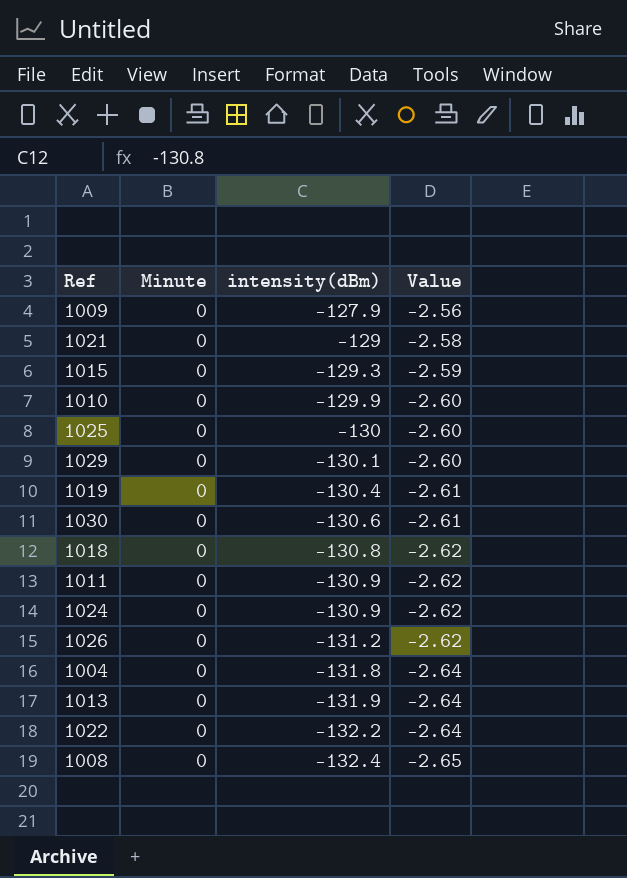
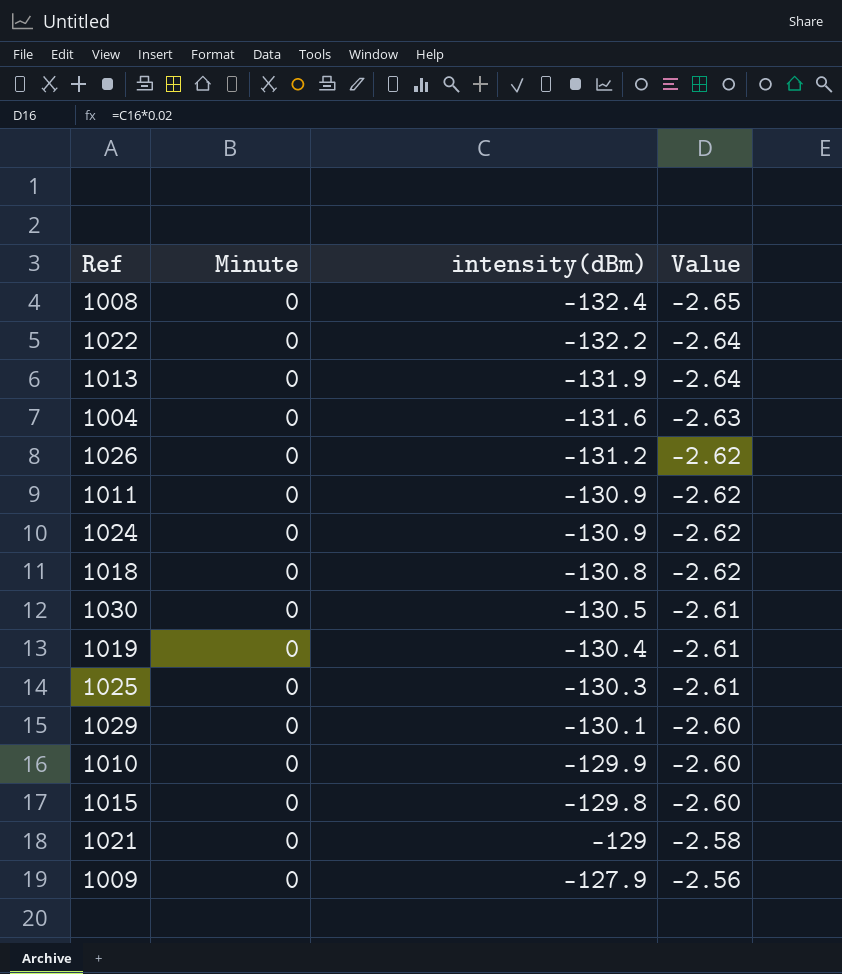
row order: intensity(dBm) descending -> intensity(dBm) ascending
1004 | intensity(dBm): -131.8 -> -131.6
1004 | Value: -2.64 -> -2.63
1030 | intensity(dBm): -130.6 -> -130.5
1025 | intensity(dBm): -130 -> -130.3
1025 | Value: -2.60 -> -2.61
1015 | intensity(dBm): -129.3 -> -129.8
1015 | Value: -2.59 -> -2.60

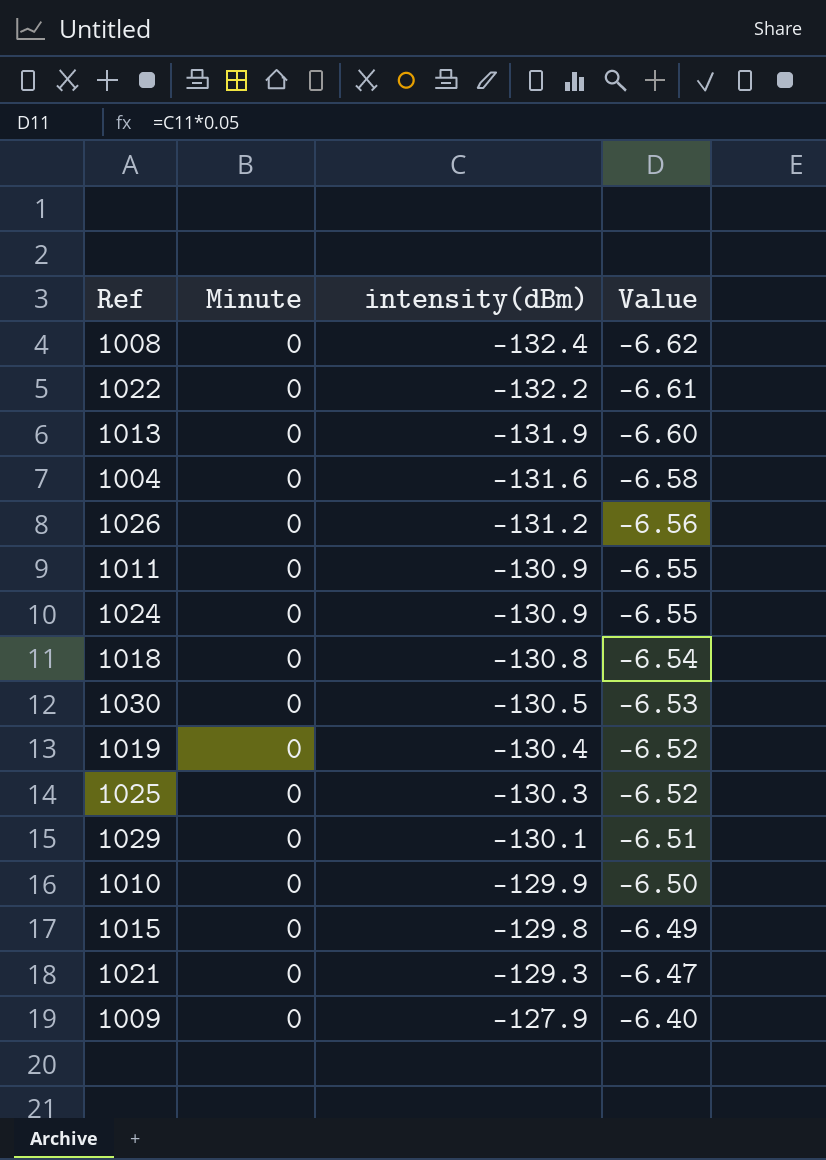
column Value | formula: [intensity(dBm)] * 0.02 -> [intensity(dBm)] * 0.05
1021 | intensity(dBm): -129 -> -129.3

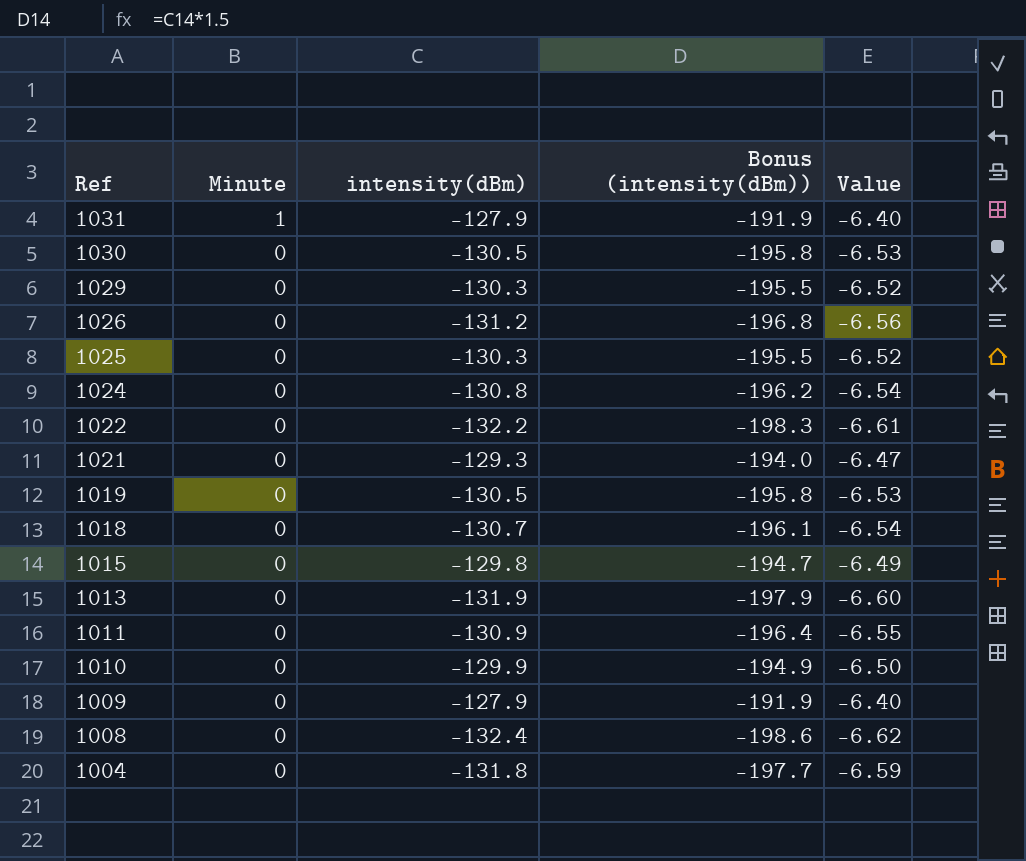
row order: intensity(dBm) ascending -> Ref descending
column Bonus (intensity(dBm)) | formula: none -> [intensity(dBm)] * 1.5
row 1031: none -> 1 | -127.9 | -191.9 | -6.40
1029 | intensity(dBm): -130.1 -> -130.3
1029 | Value: -6.51 -> -6.52
1024 | intensity(dBm): -130.9 -> -130.8
1024 | Value: -6.55 -> -6.54
1019 | intensity(dBm): -130.4 -> -130.5
1019 | Value: -6.52 -> -6.53
1018 | intensity(dBm): -130.8 -> -130.7
1004 | intensity(dBm): -131.6 -> -131.8
1004 | Value: -6.58 -> -6.59

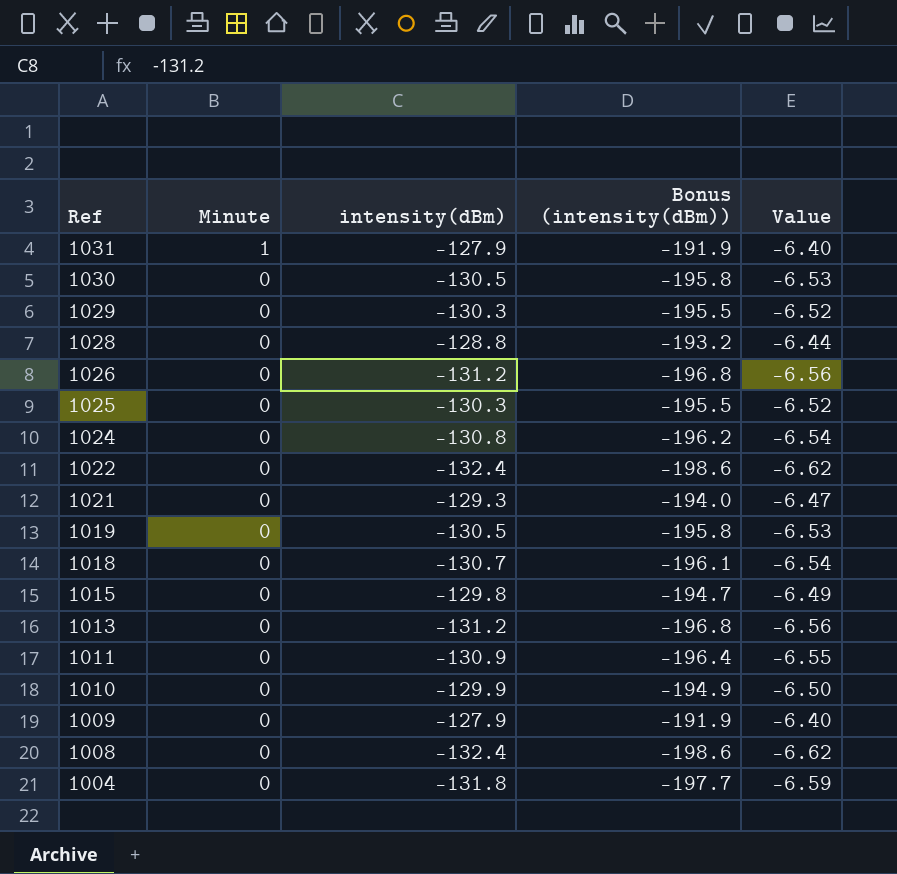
row 1028: none -> 0 | -128.8 | -193.2 | -6.44
1022 | intensity(dBm): -132.2 -> -132.4
1022 | Bonus (intensity(dBm)): -198.3 -> -198.6
1022 | Value: -6.61 -> -6.62
1013 | intensity(dBm): -131.9 -> -131.2
1013 | Bonus (intensity(dBm)): -197.9 -> -196.8
1013 | Value: -6.60 -> -6.56

